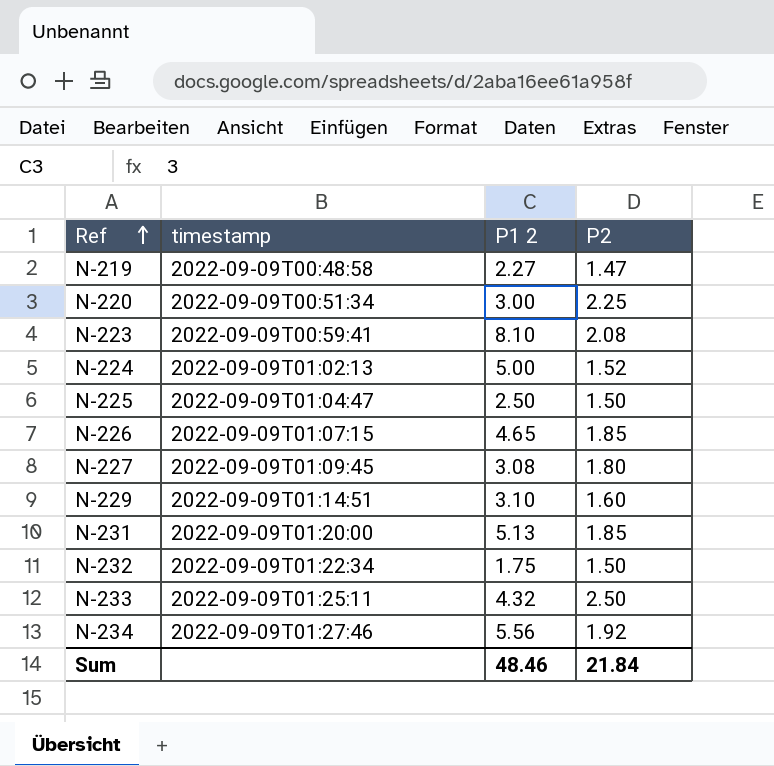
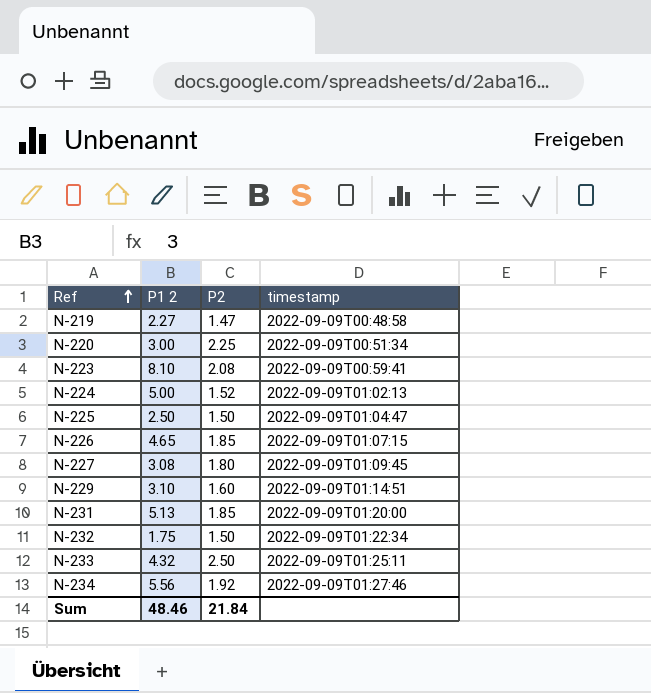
column timestamp | position: 2 -> 4

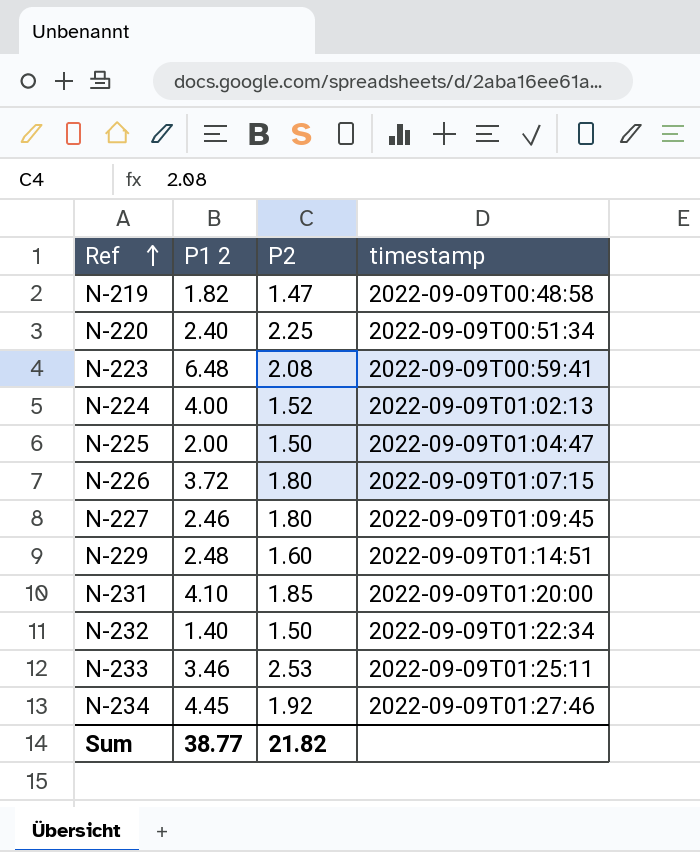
N-219 | P1 2: 2.27 -> 1.82
N-220 | P1 2: 3.00 -> 2.40
N-223 | P1 2: 8.10 -> 6.48
N-224 | P1 2: 5.00 -> 4.00
N-225 | P1 2: 2.50 -> 2.00
N-226 | P1 2: 4.65 -> 3.72
N-226 | P2: 1.85 -> 1.80
N-227 | P1 2: 3.08 -> 2.46
N-229 | P1 2: 3.10 -> 2.48
N-231 | P1 2: 5.13 -> 4.10
N-232 | P1 2: 1.75 -> 1.40
N-233 | P1 2: 4.32 -> 3.46
N-233 | P2: 2.50 -> 2.53
N-234 | P1 2: 5.56 -> 4.45
Sum | P1 2: 48.46 -> 38.77
Sum | P2: 21.84 -> 21.82

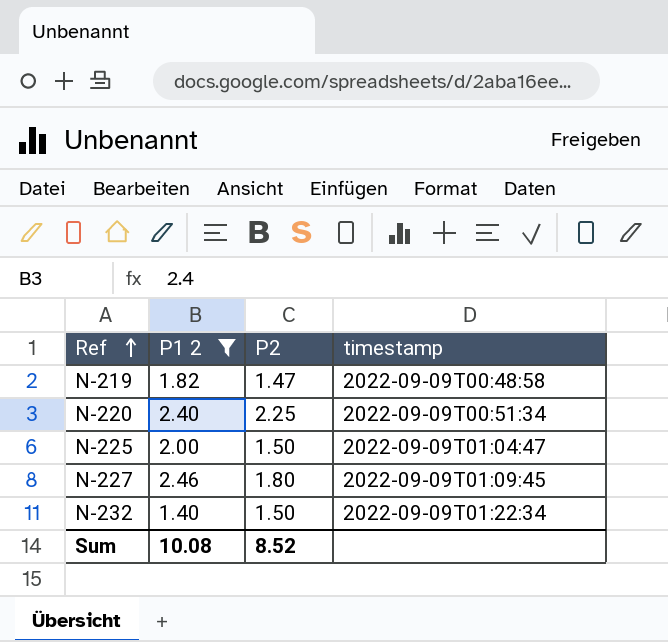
filter: none -> P1 2 <= 2.46
Sum | P1 2: 38.77 -> 10.08
Sum | P2: 21.82 -> 8.52

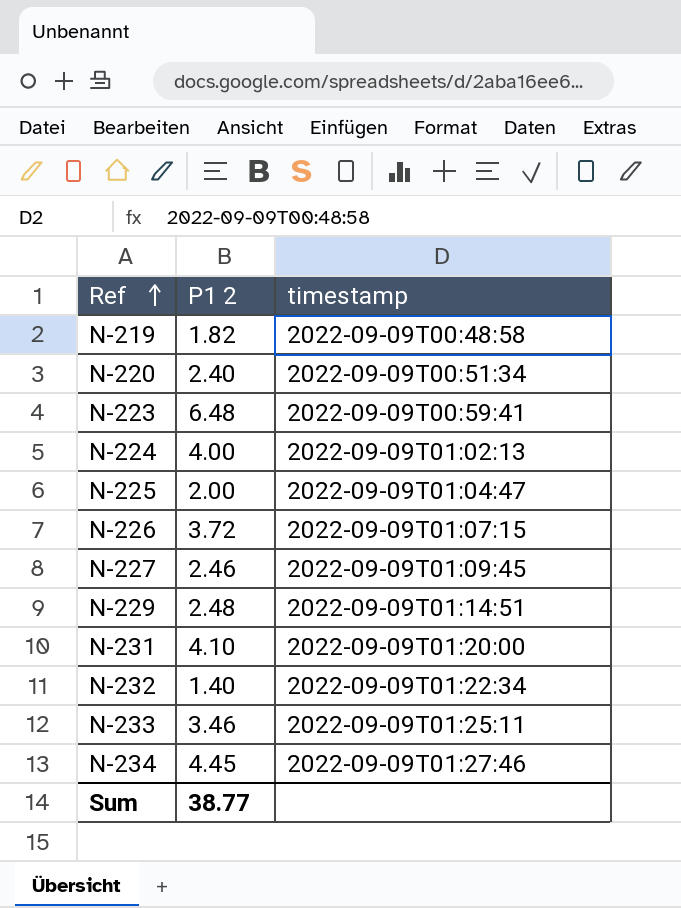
filter: P1 2 <= 2.46 -> none
column P2 | position: 3 -> none
Sum | P1 2: 10.08 -> 38.77

